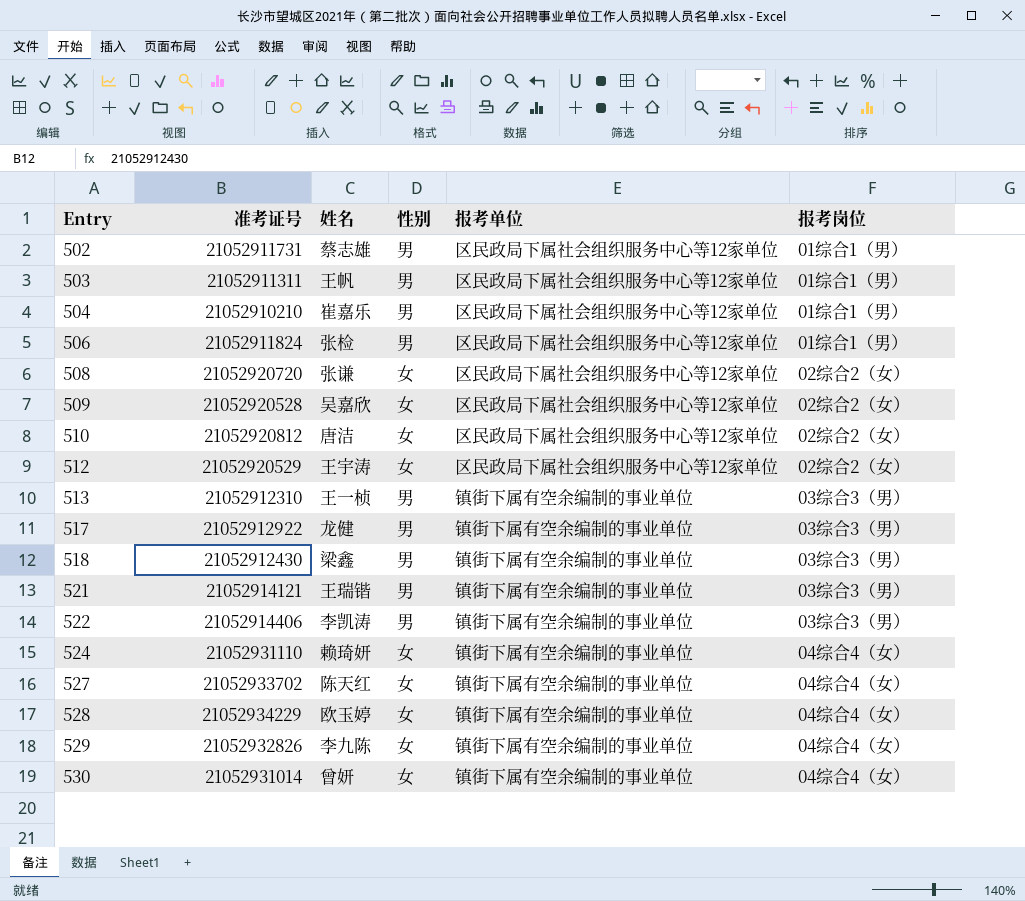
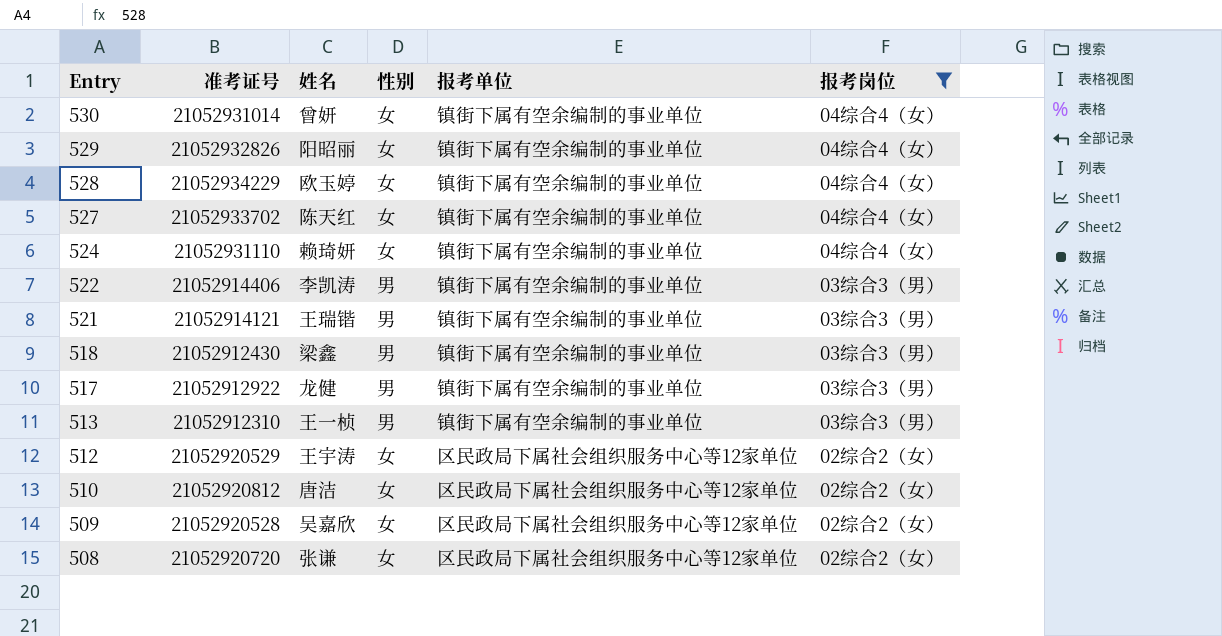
filter: none -> 报考岗位 != 01综合1（男）
row order: Entry ascending -> Entry descending
529 | 姓名: 李九陈 -> 阳昭丽

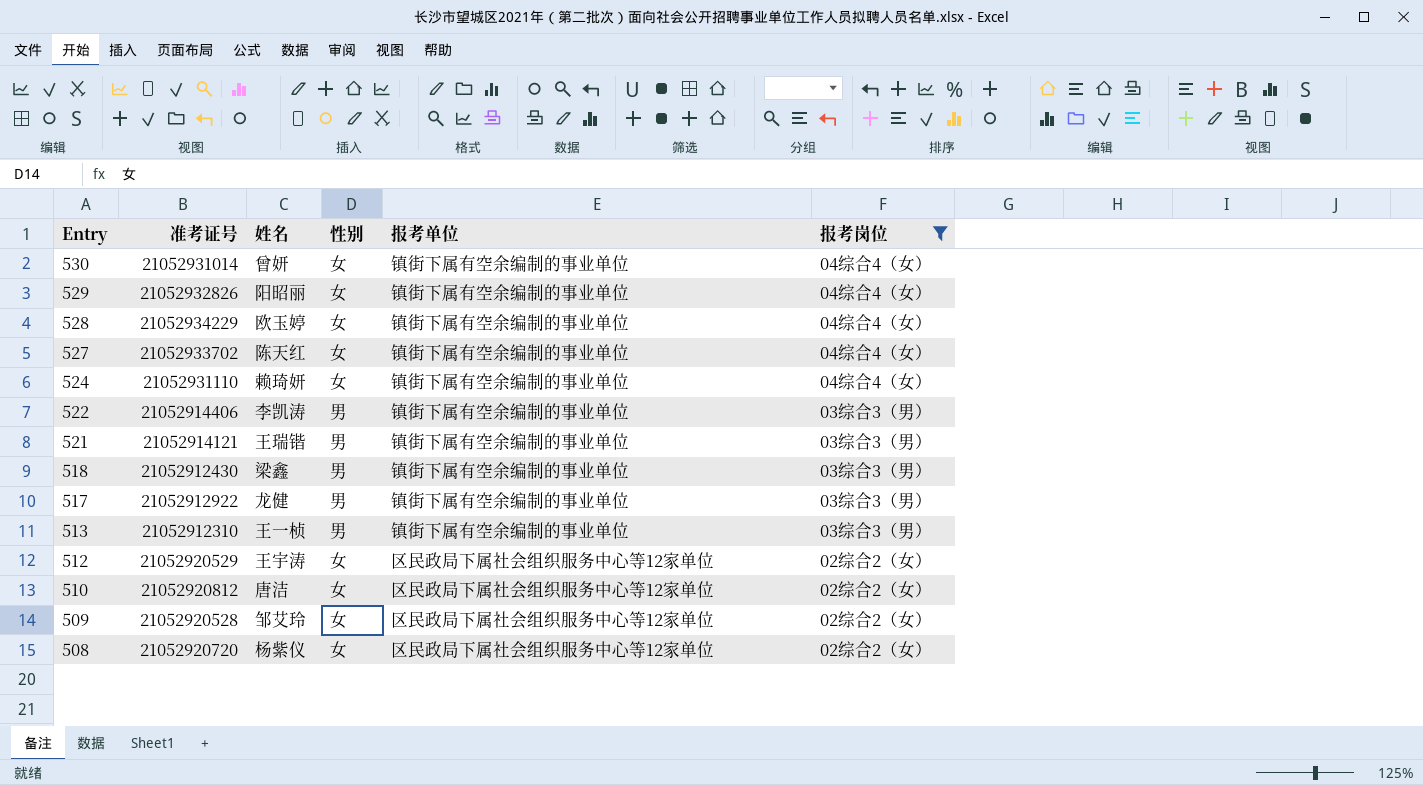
509 | 姓名: 吴嘉欣 -> 邹艾玲
508 | 姓名: 张谦 -> 杨紫仪

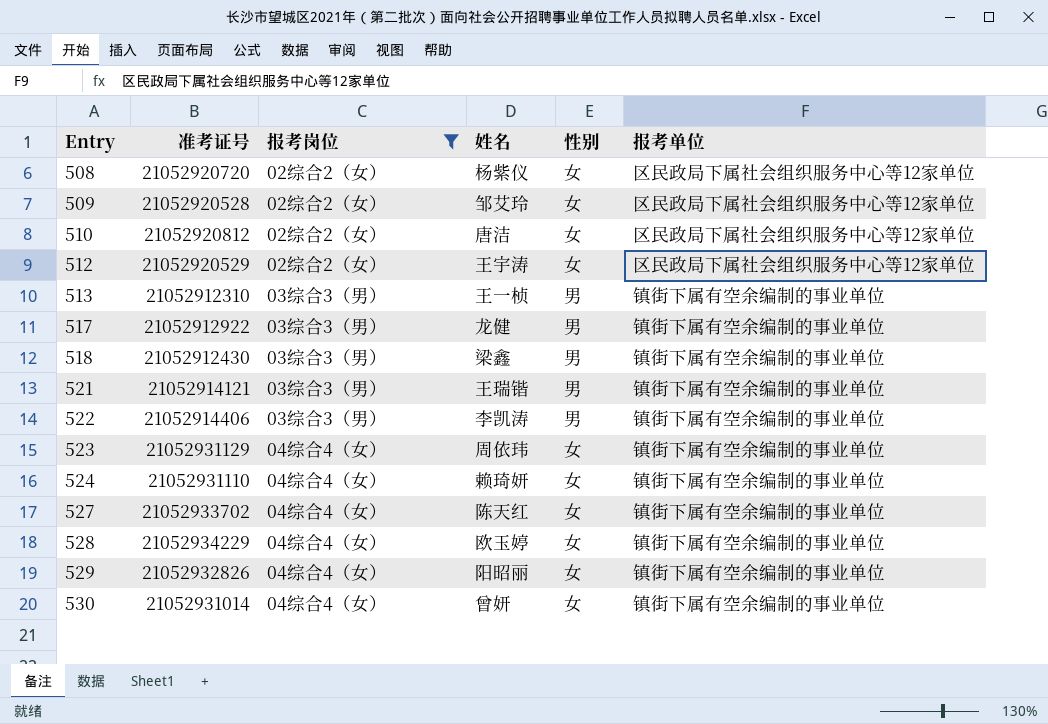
row order: Entry descending -> Entry ascending
column 报考岗位 | position: 6 -> 3
row 523: none -> 21052931129 | 04综合4（女） | 周依玮 | 女 | 镇街下属有空余编制的事业单位

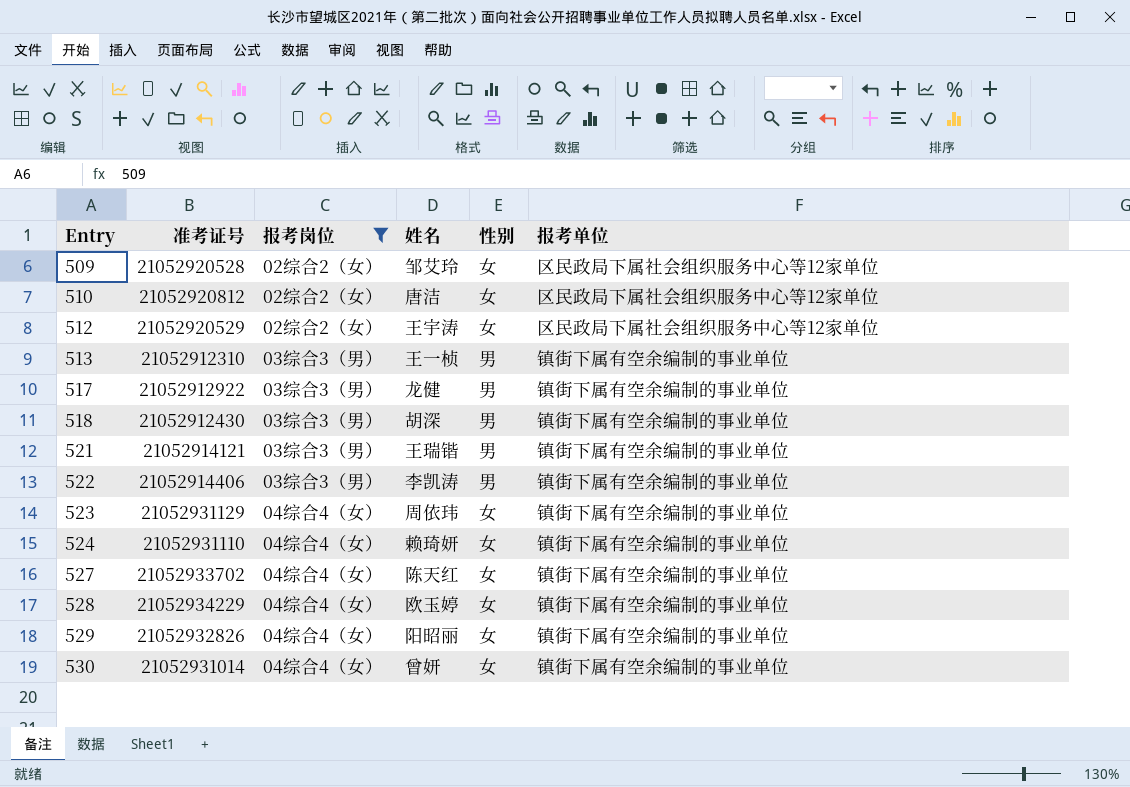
row 508: 21052920720 | 02综合2（女） | 杨紫仪 | 女 | 区民政局下属社会组织服务中心等12家单位 -> none
518 | 姓名: 梁鑫 -> 胡深

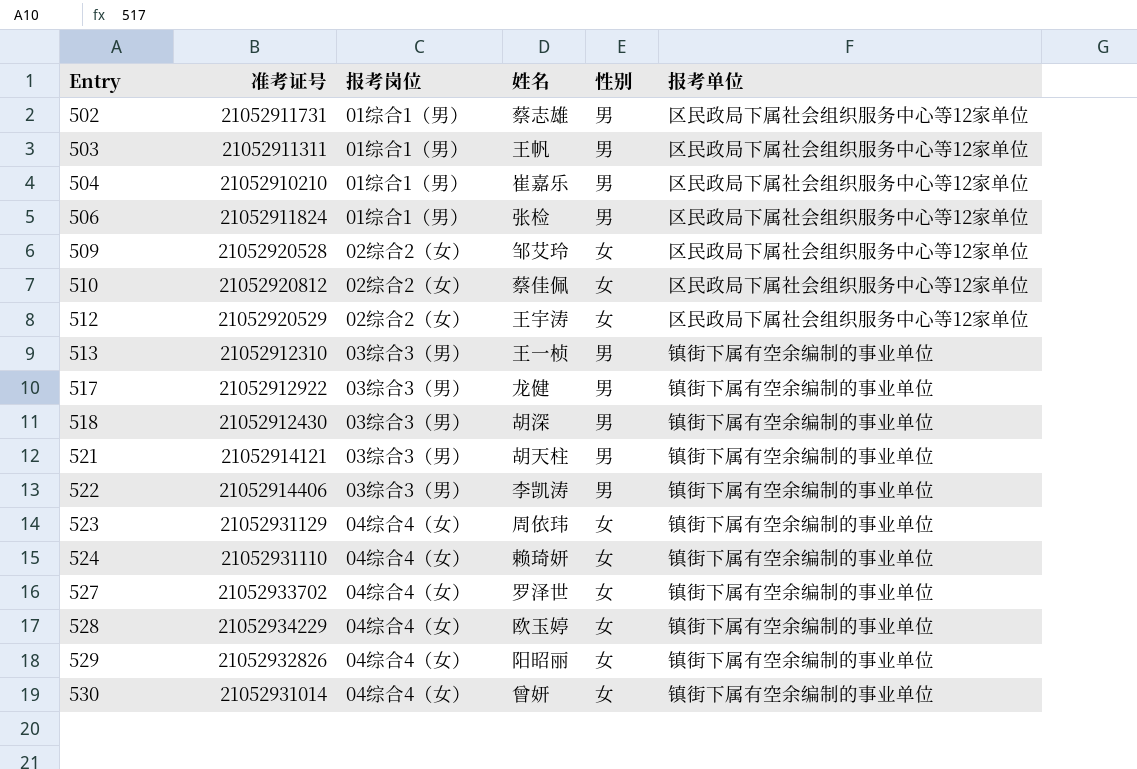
filter: 报考岗位 != 01综合1（男） -> none
510 | 姓名: 唐洁 -> 蔡佳佩
521 | 姓名: 王瑞锴 -> 胡天柱
527 | 姓名: 陈天红 -> 罗泽世

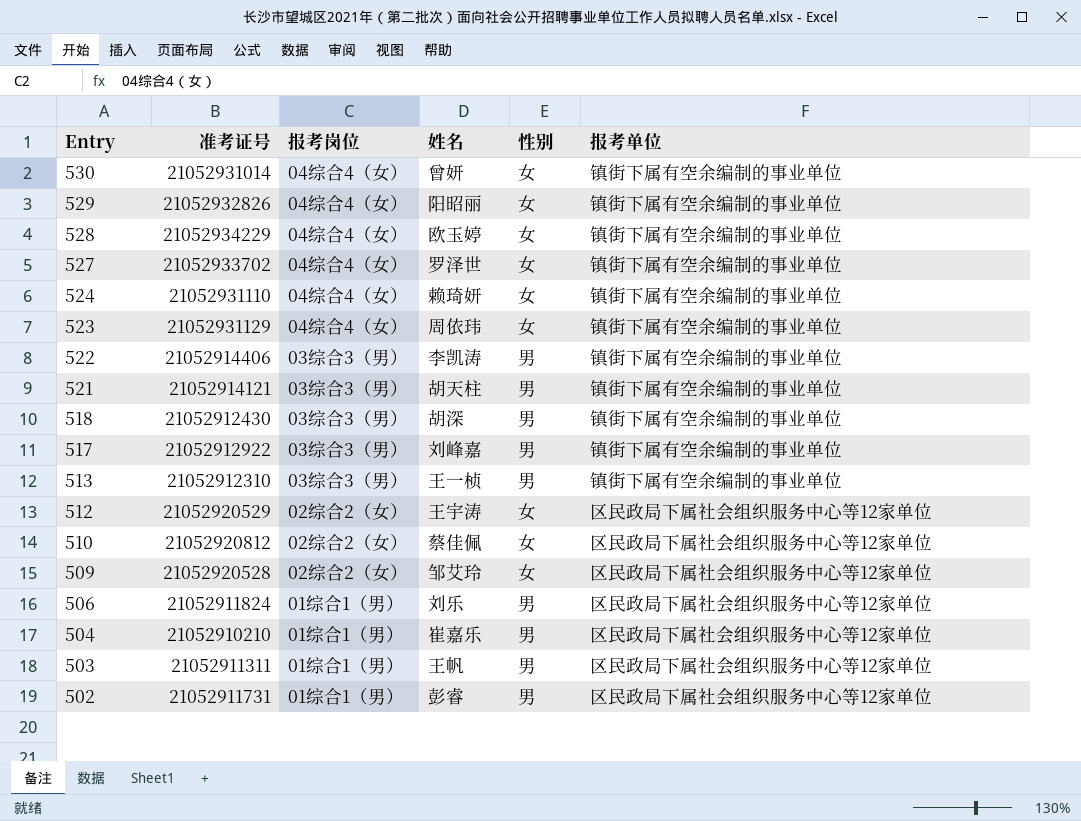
row order: Entry ascending -> Entry descending
517 | 姓名: 龙健 -> 刘峰嘉
506 | 姓名: 张检 -> 刘乐
502 | 姓名: 蔡志雄 -> 彭睿

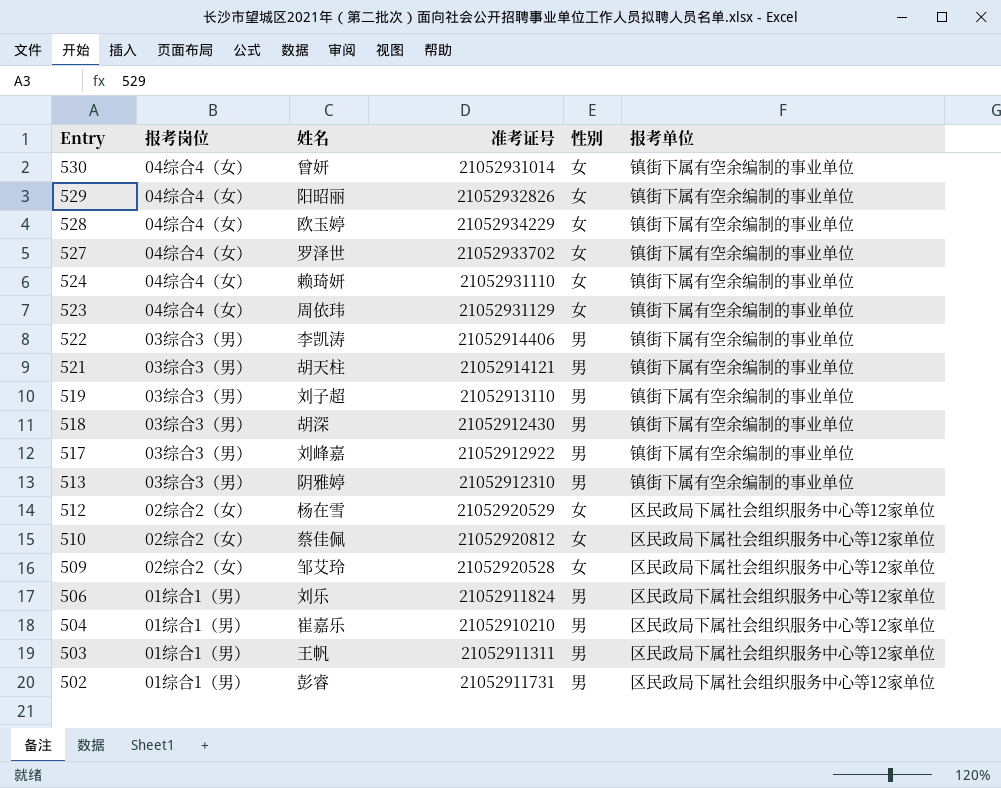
column 准考证号 | position: 2 -> 4
row 519: none -> 03综合3（男） | 刘子超 | 21052913110 | 男 | 镇街下属有空余编制的事业单位
513 | 姓名: 王一桢 -> 阴雅婷
512 | 姓名: 王宇涛 -> 杨在雪

